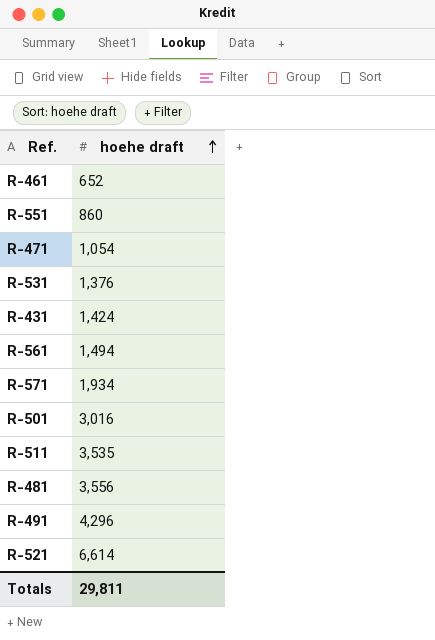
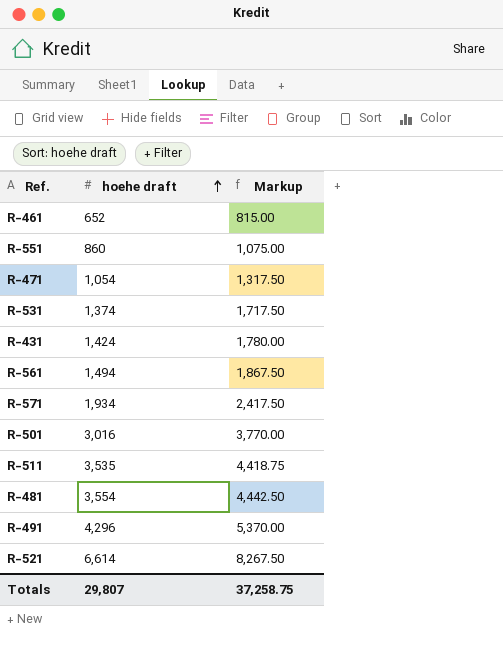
column Markup | formula: none -> [hoehe draft] * 1.25
R-531 | hoehe draft: 1,376 -> 1,374
R-481 | hoehe draft: 3,556 -> 3,554
Totals | hoehe draft: 29,811 -> 29,807

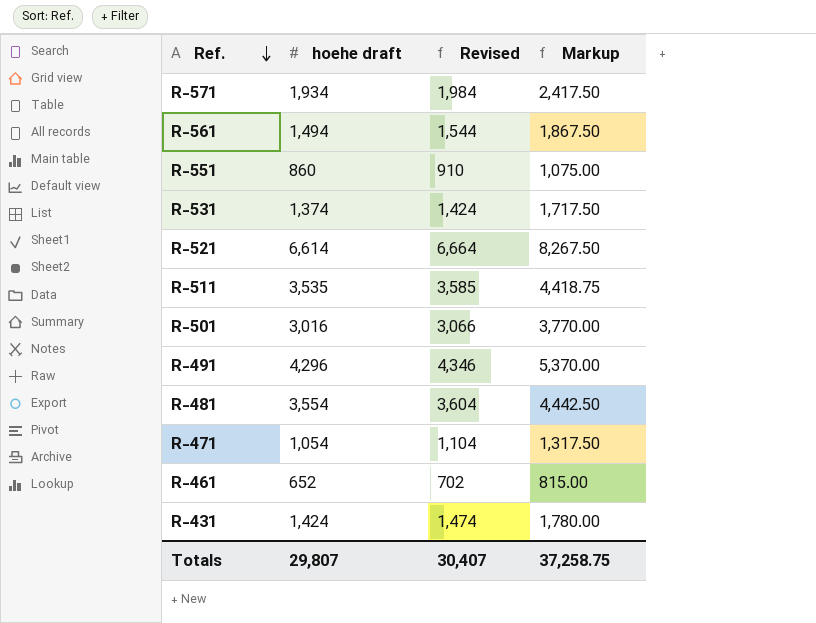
row order: hoehe draft ascending -> Ref. descending
column Revised | formula: none -> [hoehe draft] + 50

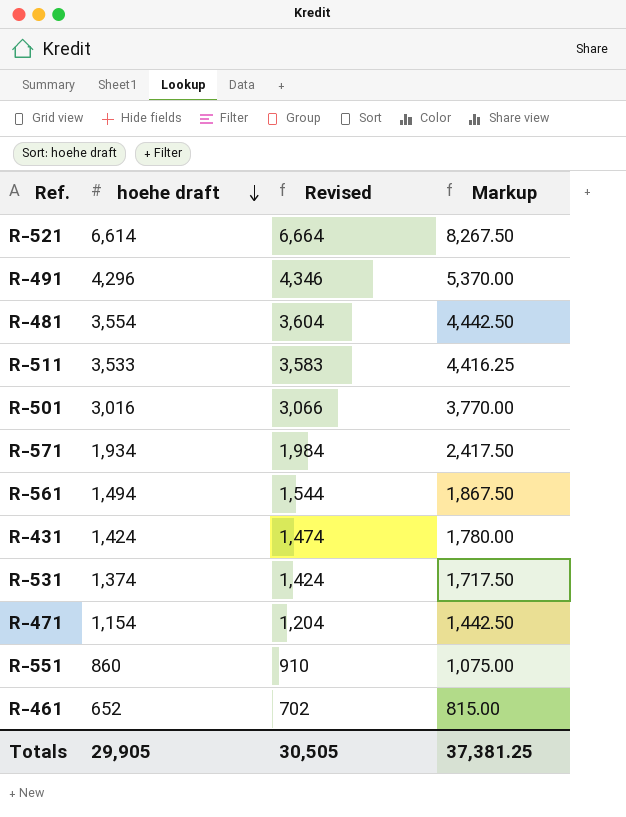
row order: Ref. descending -> hoehe draft descending
R-511 | hoehe draft: 3,535 -> 3,533
R-511 | Revised: 3,585 -> 3,583
R-511 | Markup: 4,418.75 -> 4,416.25
R-471 | hoehe draft: 1,054 -> 1,154
R-471 | Revised: 1,104 -> 1,204
R-471 | Markup: 1,317.50 -> 1,442.50
Totals | hoehe draft: 29,807 -> 29,905
Totals | Revised: 30,407 -> 30,505
Totals | Markup: 37,258.75 -> 37,381.25

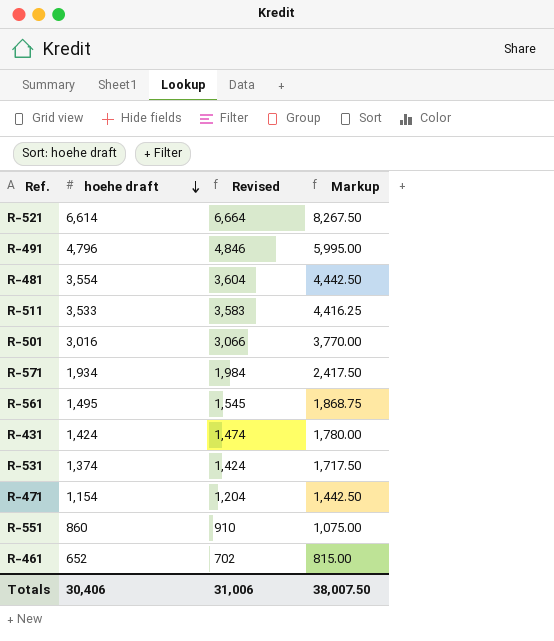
R-491 | hoehe draft: 4,296 -> 4,796
R-491 | Revised: 4,346 -> 4,846
R-491 | Markup: 5,370.00 -> 5,995.00
R-561 | hoehe draft: 1,494 -> 1,495
R-561 | Revised: 1,544 -> 1,545
R-561 | Markup: 1,867.50 -> 1,868.75
Totals | hoehe draft: 29,905 -> 30,406
Totals | Revised: 30,505 -> 31,006
Totals | Markup: 37,381.25 -> 38,007.50

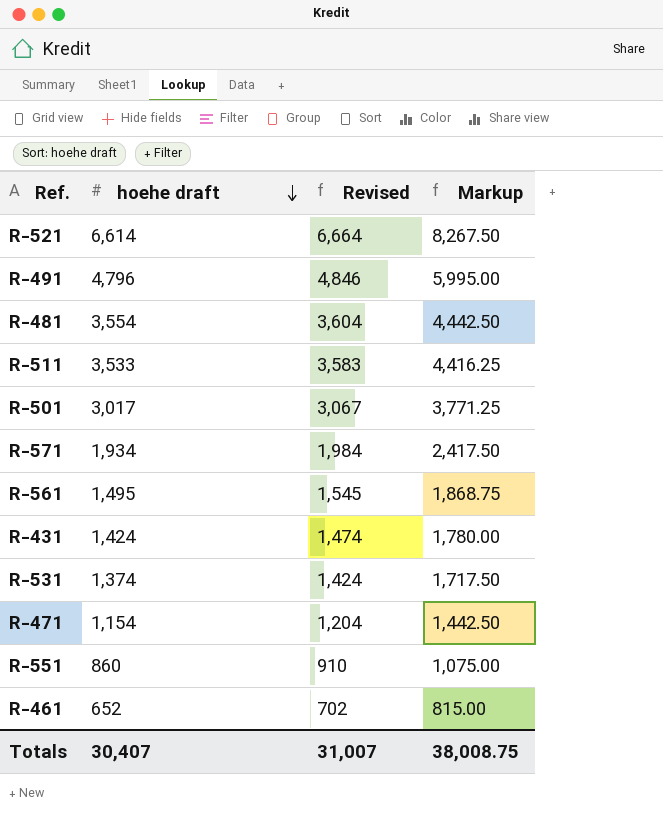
R-501 | hoehe draft: 3,016 -> 3,017
R-501 | Revised: 3,066 -> 3,067
R-501 | Markup: 3,770.00 -> 3,771.25
Totals | hoehe draft: 30,406 -> 30,407
Totals | Revised: 31,006 -> 31,007
Totals | Markup: 38,007.50 -> 38,008.75

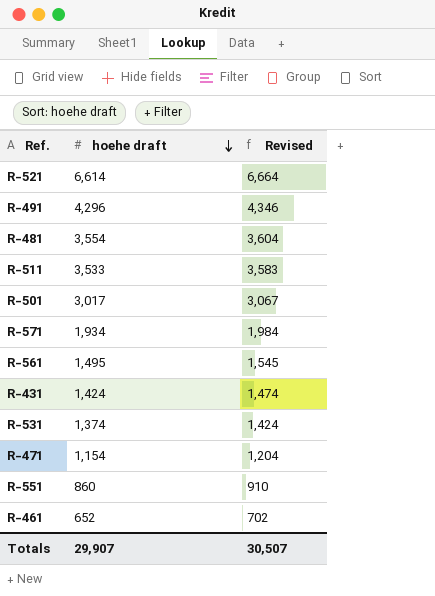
column Markup | formula: [hoehe draft] * 1.25 -> none
R-491 | hoehe draft: 4,796 -> 4,296
R-491 | Revised: 4,846 -> 4,346
Totals | hoehe draft: 30,407 -> 29,907
Totals | Revised: 31,007 -> 30,507

